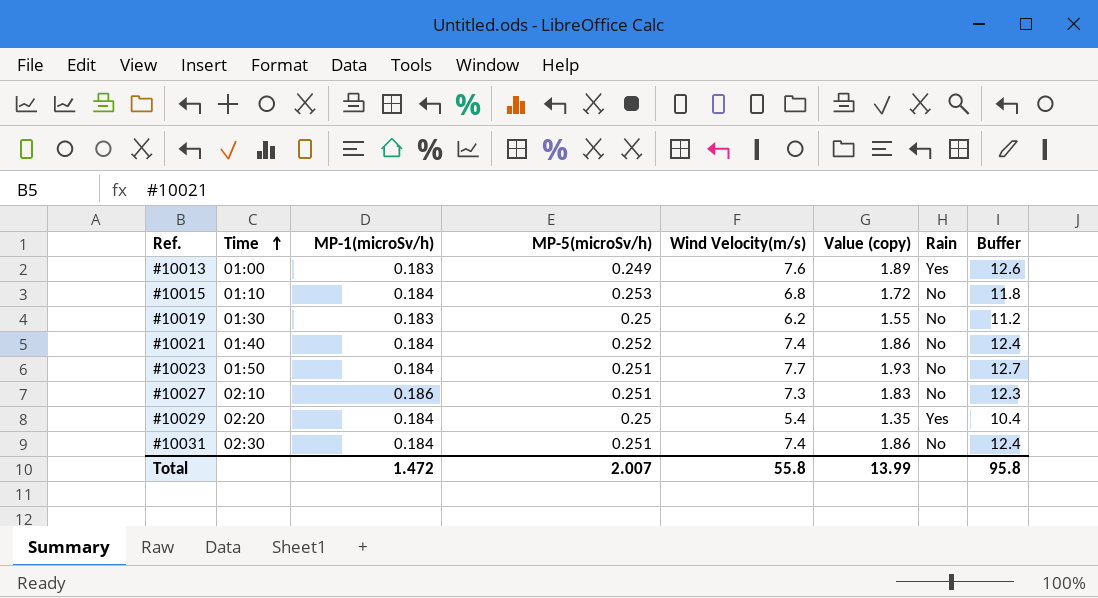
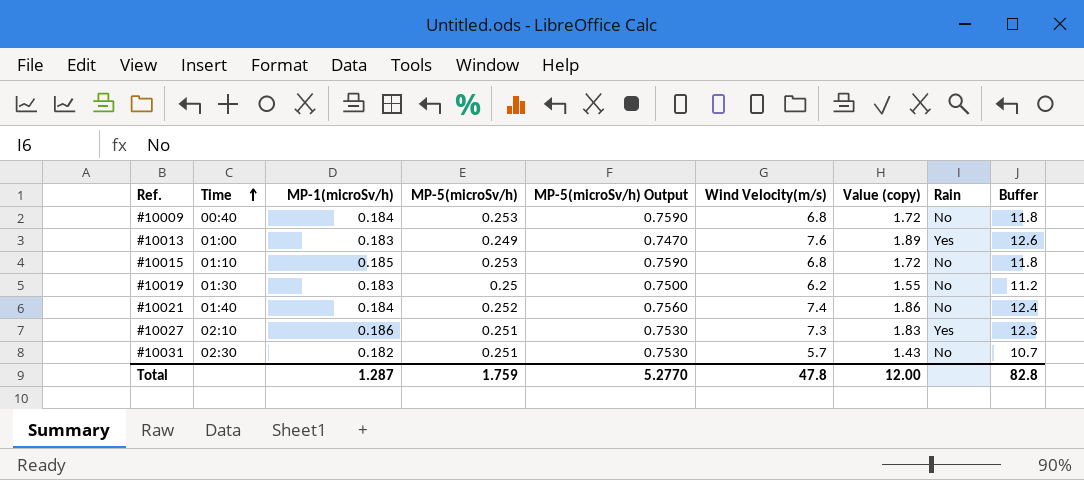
column MP-5(microSv/h) Output | formula: none -> [MP-5(microSv/h)] * 3
row #10023: 01:50 | 0.184 | 0.251 | 7.7 | 1.93 | No | 12.7 -> none
row #10029: 02:20 | 0.184 | 0.25 | 5.4 | 1.35 | Yes | 10.4 -> none
row #10009: none -> 00:40 | 0.184 | 0.253 | 0.7590 | 6.8 | 1.72 | No | 11.8
#10015 | MP-1(microSv/h): 0.184 -> 0.185
#10027 | Rain: No -> Yes
#10031 | MP-1(microSv/h): 0.184 -> 0.182
#10031 | Wind Velocity(m/s): 7.4 -> 5.7
#10031 | Value (copy): 1.86 -> 1.43
#10031 | Buffer: 12.4 -> 10.7
Total | MP-1(microSv/h): 1.472 -> 1.287
Total | MP-5(microSv/h): 2.007 -> 1.759
Total | Wind Velocity(m/s): 55.8 -> 47.8
Total | Value (copy): 13.99 -> 12.00
Total | Buffer: 95.8 -> 82.8

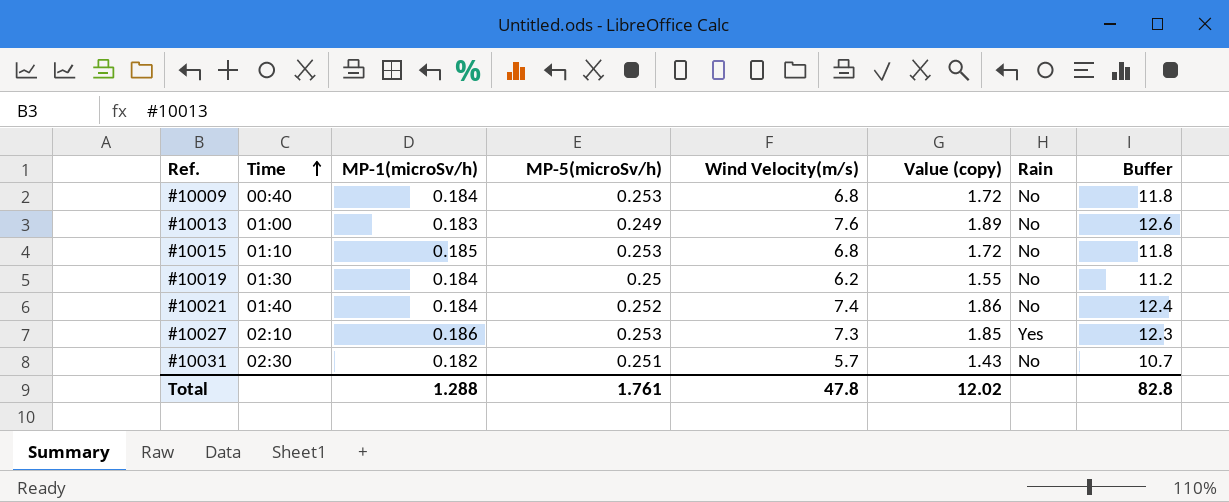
column MP-5(microSv/h) Output | formula: [MP-5(microSv/h)] * 3 -> none
#10013 | Rain: Yes -> No
#10019 | MP-1(microSv/h): 0.183 -> 0.184
#10027 | MP-5(microSv/h): 0.251 -> 0.253
#10027 | Value (copy): 1.83 -> 1.85
Total | MP-1(microSv/h): 1.287 -> 1.288
Total | MP-5(microSv/h): 1.759 -> 1.761
Total | Value (copy): 12.00 -> 12.02

